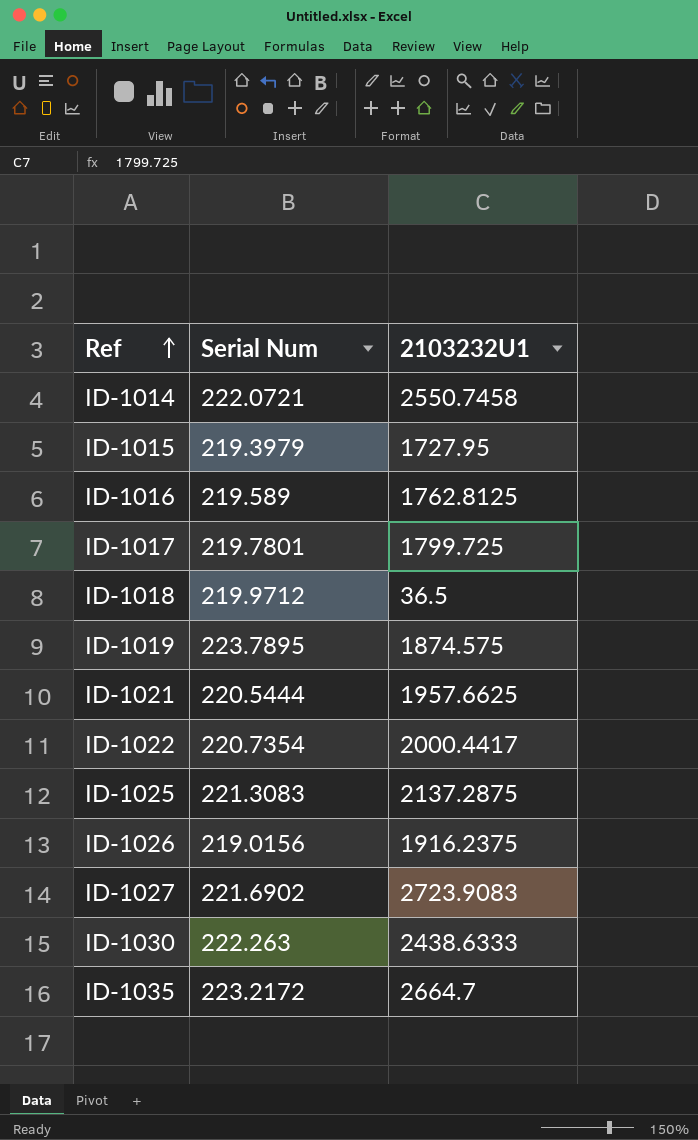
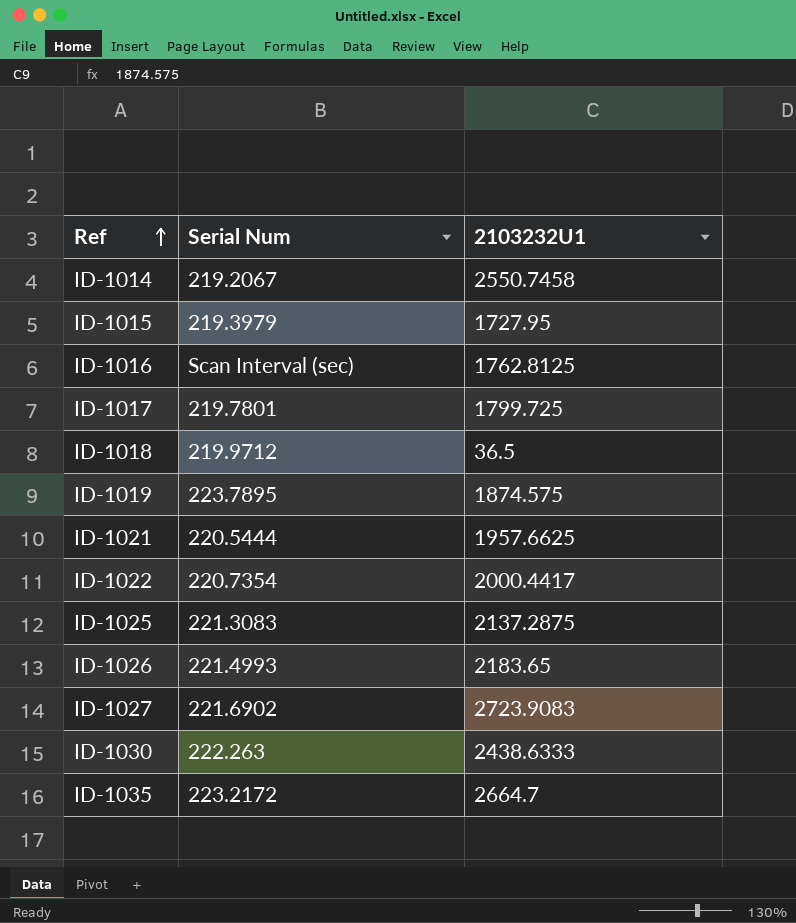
ID-1014 | Serial Num: 222.0721 -> 219.2067
ID-1016 | Serial Num: 219.589 -> Scan Interval (sec)
ID-1026 | Serial Num: 219.0156 -> 221.4993
ID-1026 | 2103232U1: 1916.2375 -> 2183.65

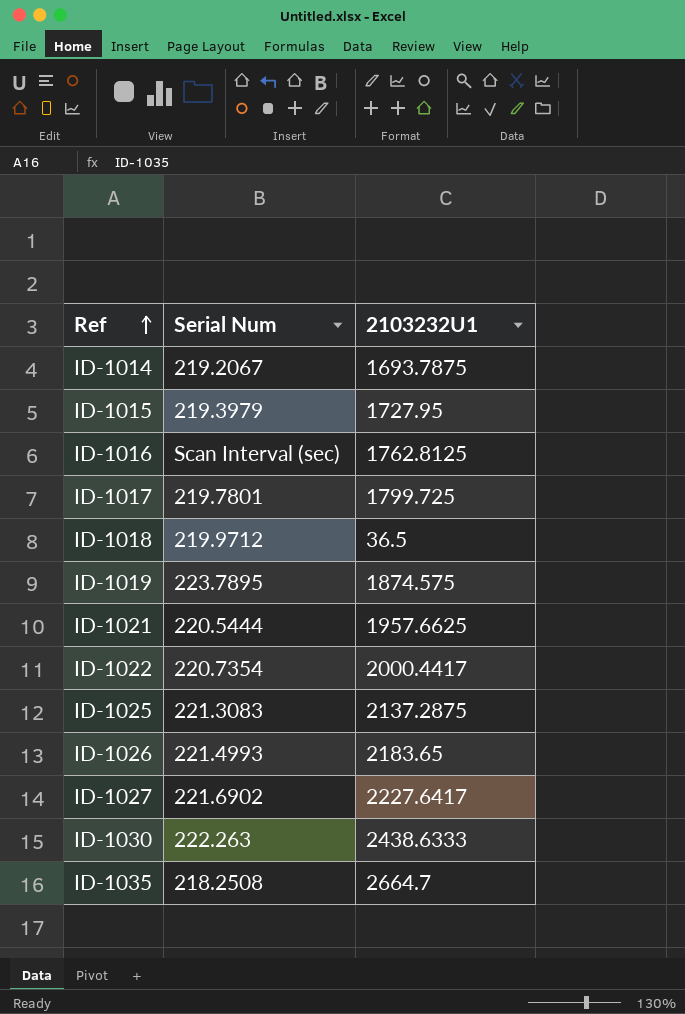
ID-1014 | 2103232U1: 2550.7458 -> 1693.7875
ID-1027 | 2103232U1: 2723.9083 -> 2227.6417
ID-1035 | Serial Num: 223.2172 -> 218.2508

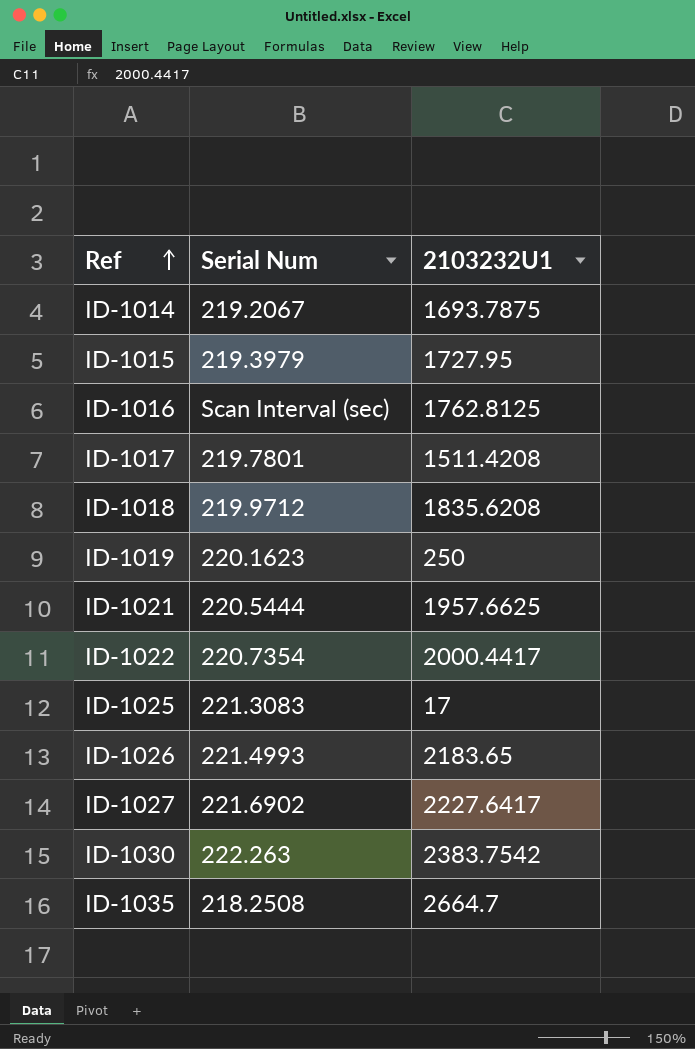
ID-1017 | 2103232U1: 1799.725 -> 1511.4208
ID-1018 | 2103232U1: 36.5 -> 1835.6208
ID-1019 | Serial Num: 223.7895 -> 220.1623
ID-1019 | 2103232U1: 1874.575 -> 250
ID-1025 | 2103232U1: 2137.2875 -> 17
ID-1030 | 2103232U1: 2438.6333 -> 2383.7542

